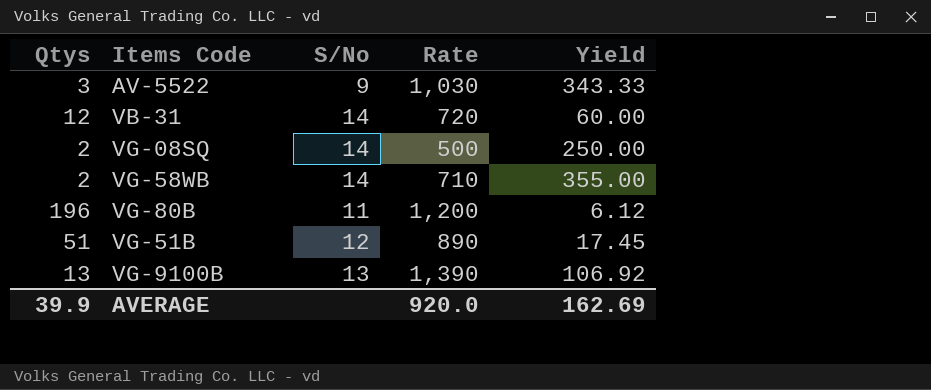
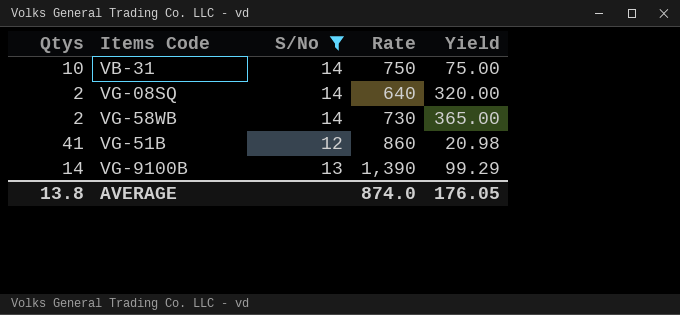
filter: none -> S/No >= 12
VB-31 | Qtys: 12 -> 10
VB-31 | Rate: 720 -> 750
VB-31 | Yield: 60.00 -> 75.00
VG-08SQ | Rate: 500 -> 640
VG-08SQ | Yield: 250.00 -> 320.00
VG-58WB | Rate: 710 -> 730
VG-58WB | Yield: 355.00 -> 365.00
VG-51B | Qtys: 51 -> 41
VG-51B | Rate: 890 -> 860
VG-51B | Yield: 17.45 -> 20.98
VG-9100B | Qtys: 13 -> 14
VG-9100B | Yield: 106.92 -> 99.29
AVERAGE | Qtys: 39.9 -> 13.8
AVERAGE | Rate: 920.0 -> 874.0
AVERAGE | Yield: 162.69 -> 176.05

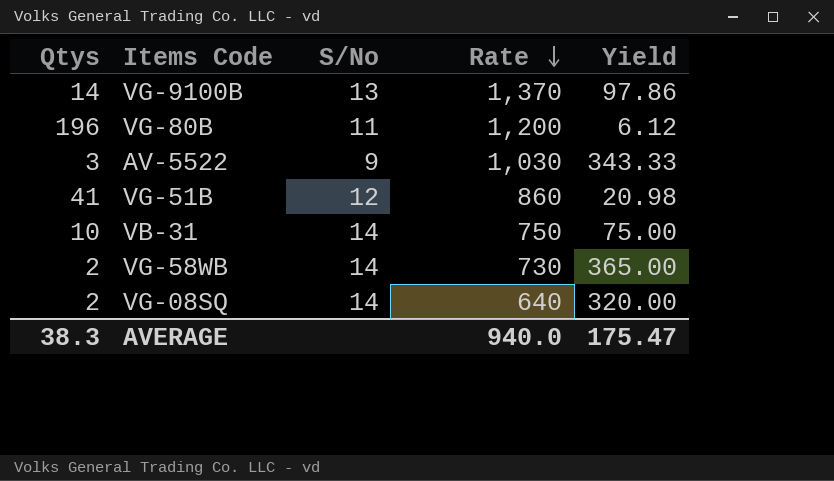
filter: S/No >= 12 -> none
row order: none -> Rate descending
VG-9100B | Rate: 1,390 -> 1,370
VG-9100B | Yield: 99.29 -> 97.86
AVERAGE | Qtys: 13.8 -> 38.3
AVERAGE | Rate: 874.0 -> 940.0
AVERAGE | Yield: 176.05 -> 175.47

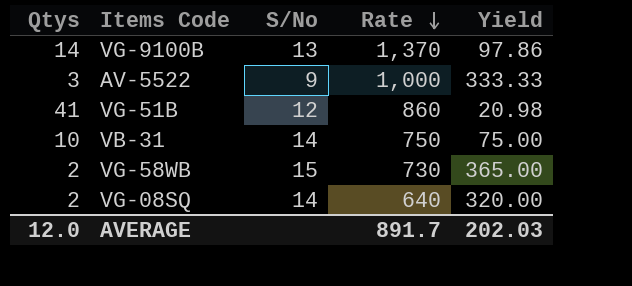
row VG-80B: 196 | 11 | 1,200 | 6.12 -> none
AV-5522 | Rate: 1,030 -> 1,000
AV-5522 | Yield: 343.33 -> 333.33
VG-58WB | S/No: 14 -> 15
AVERAGE | Qtys: 38.3 -> 12.0
AVERAGE | Rate: 940.0 -> 891.7
AVERAGE | Yield: 175.47 -> 202.03

